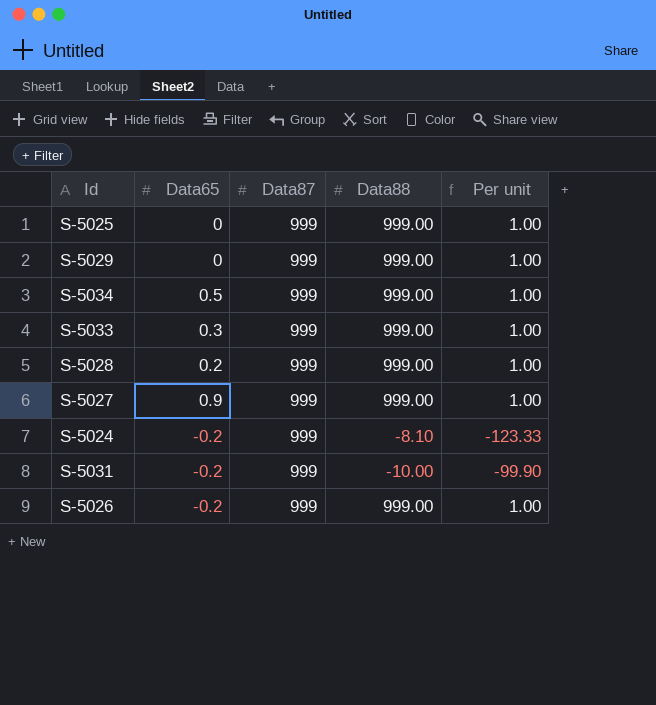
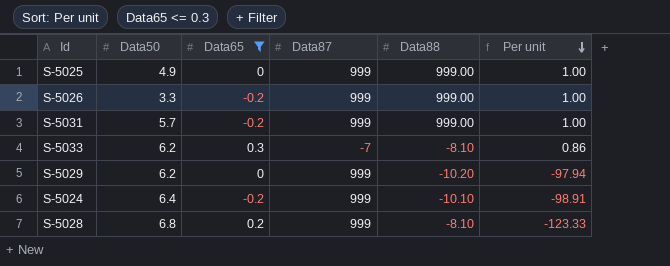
filter: none -> Data65 <= 0.3
row order: none -> Per unit descending
column Data50 | position: none -> 2
S-5031 | Data88: -10.00 -> 999.00
S-5031 | Per unit: -99.90 -> 1.00
S-5033 | Data87: 999 -> -7
S-5033 | Data88: 999.00 -> -8.10
S-5033 | Per unit: 1.00 -> 0.86
S-5029 | Data88: 999.00 -> -10.20
S-5029 | Per unit: 1.00 -> -97.94
S-5024 | Data88: -8.10 -> -10.10
S-5024 | Per unit: -123.33 -> -98.91
S-5028 | Data88: 999.00 -> -8.10
S-5028 | Per unit: 1.00 -> -123.33

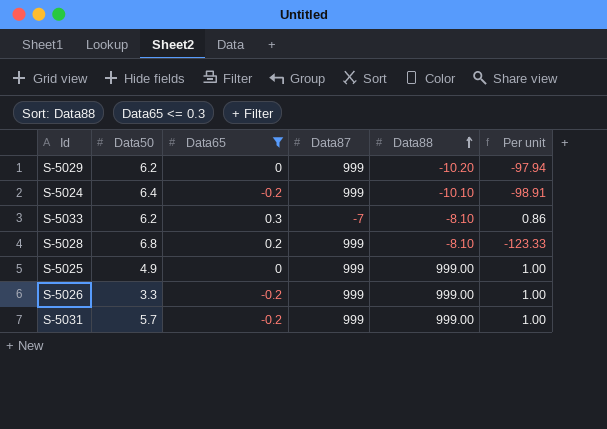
row order: Per unit descending -> Data88 ascending

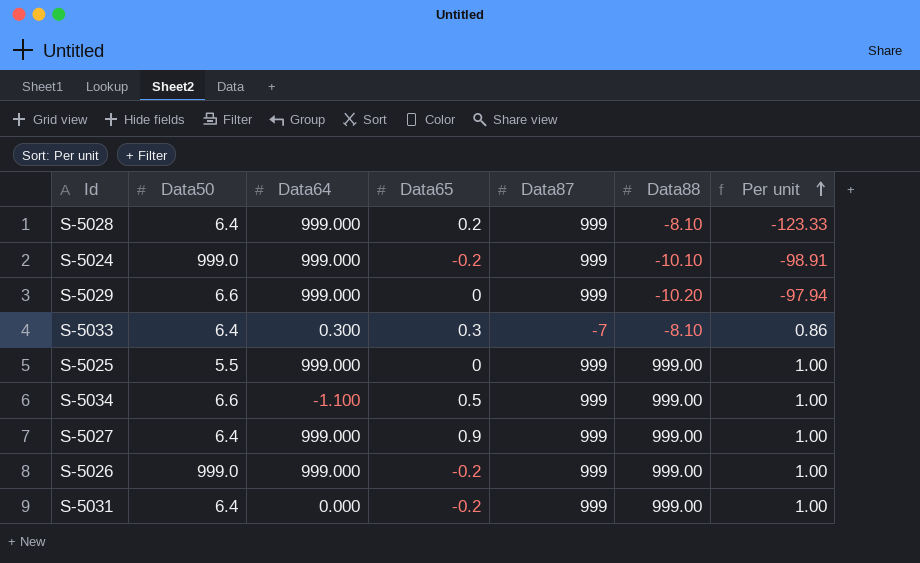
filter: Data65 <= 0.3 -> none
row order: Data88 ascending -> Per unit ascending
column Data64 | position: none -> 3
S-5028 | Data50: 6.8 -> 6.4
S-5024 | Data50: 6.4 -> 999.0
S-5029 | Data50: 6.2 -> 6.6
S-5033 | Data50: 6.2 -> 6.4
S-5025 | Data50: 4.9 -> 5.5
S-5026 | Data50: 3.3 -> 999.0
S-5031 | Data50: 5.7 -> 6.4

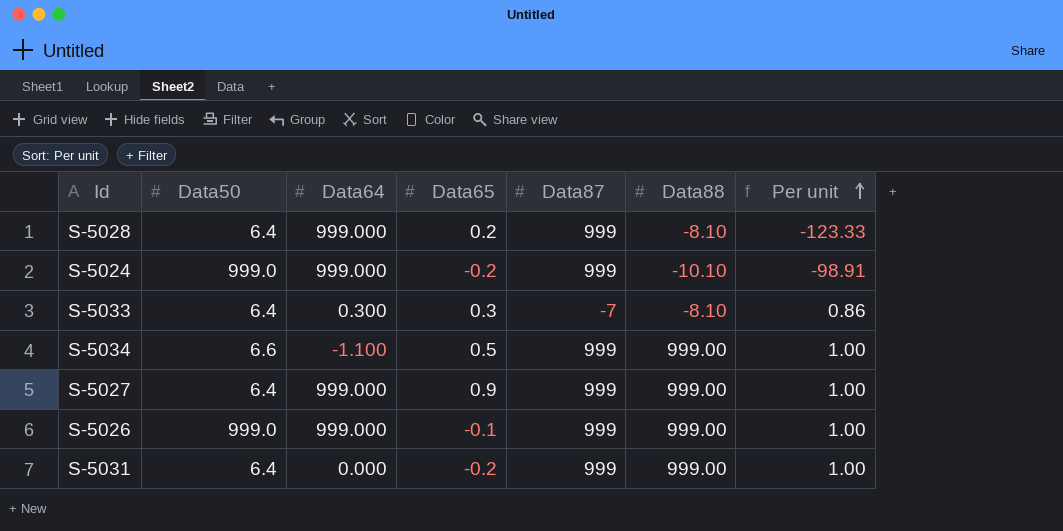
row S-5029: 6.6 | 999.000 | 0 | 999 | -10.20 | -97.94 -> none
row S-5025: 5.5 | 999.000 | 0 | 999 | 999.00 | 1.00 -> none
S-5026 | Data65: -0.2 -> -0.1

